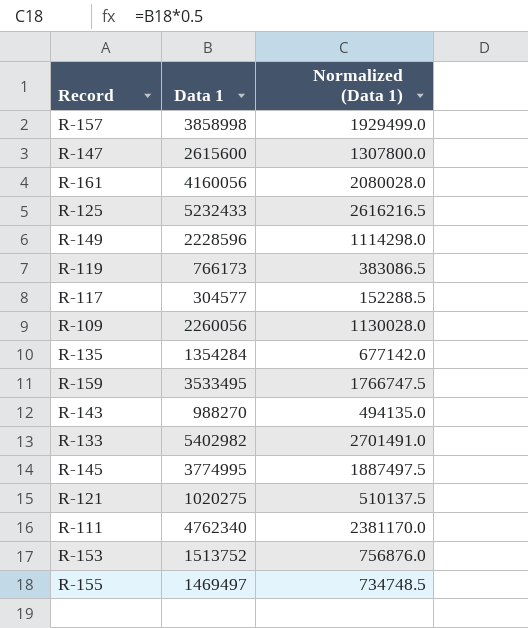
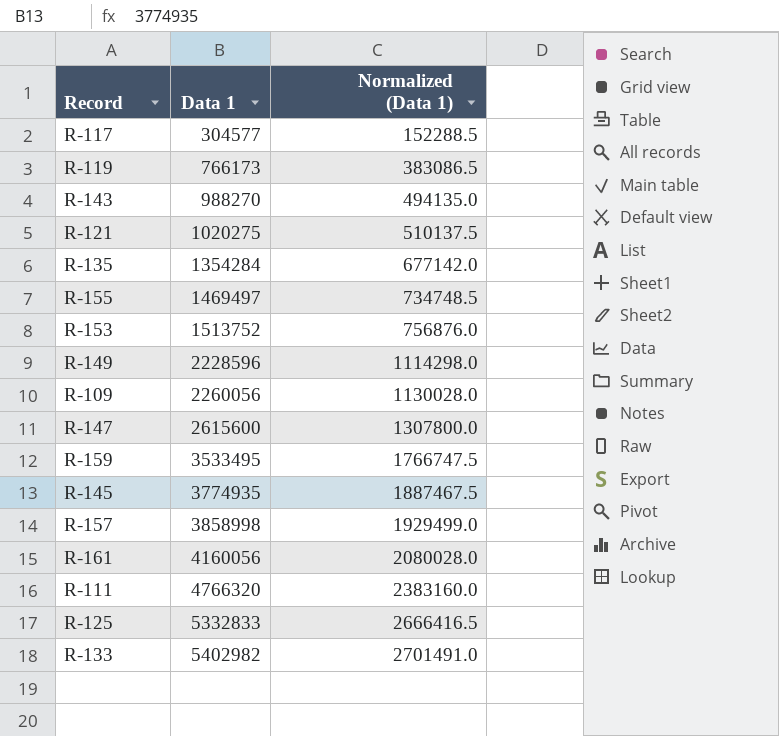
row order: none -> Data 1 ascending
R-145 | Data 1: 3774995 -> 3774935
R-145 | Normalized (Data 1): 1887497.5 -> 1887467.5
R-111 | Data 1: 4762340 -> 4766320
R-111 | Normalized (Data 1): 2381170.0 -> 2383160.0
R-125 | Data 1: 5232433 -> 5332833
R-125 | Normalized (Data 1): 2616216.5 -> 2666416.5

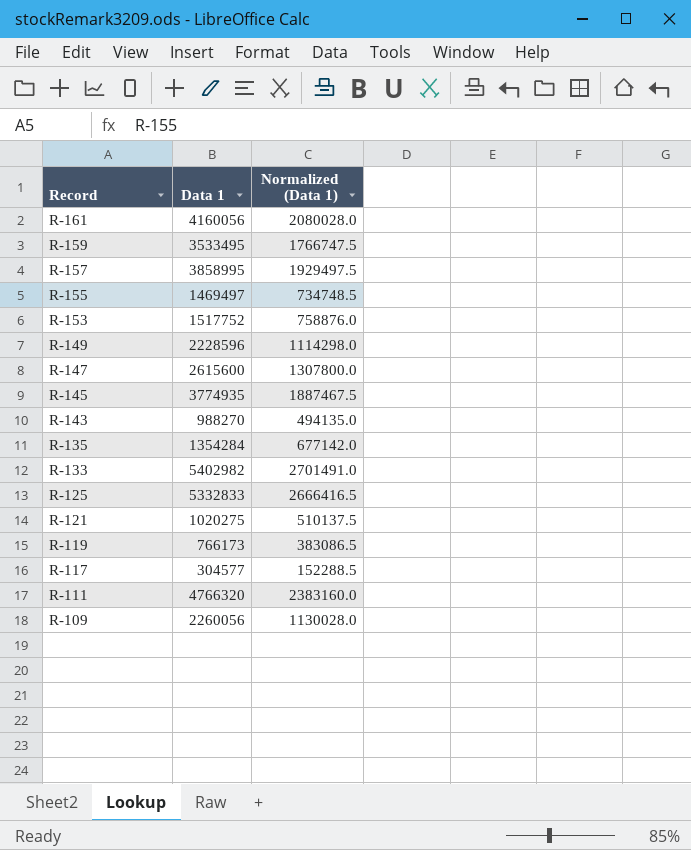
row order: Data 1 ascending -> Record descending
R-157 | Data 1: 3858998 -> 3858995
R-157 | Normalized (Data 1): 1929499.0 -> 1929497.5
R-153 | Data 1: 1513752 -> 1517752
R-153 | Normalized (Data 1): 756876.0 -> 758876.0

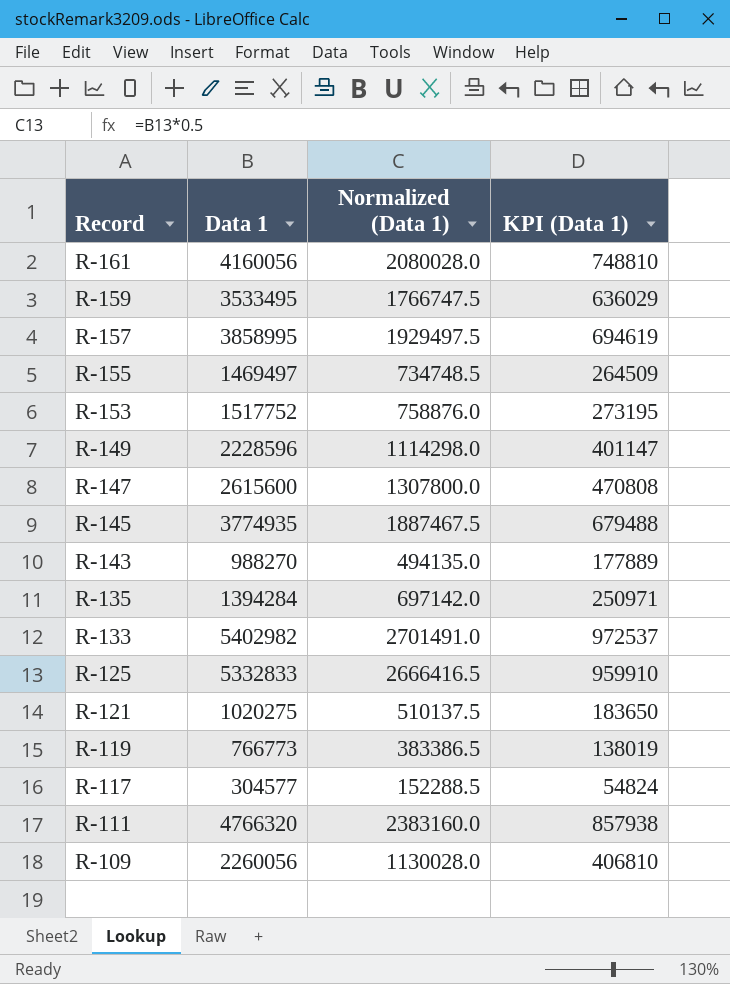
column KPI (Data 1) | formula: none -> [Data 1] * 0.18
R-135 | Data 1: 1354284 -> 1394284
R-135 | Normalized (Data 1): 677142.0 -> 697142.0
R-119 | Data 1: 766173 -> 766773
R-119 | Normalized (Data 1): 383086.5 -> 383386.5

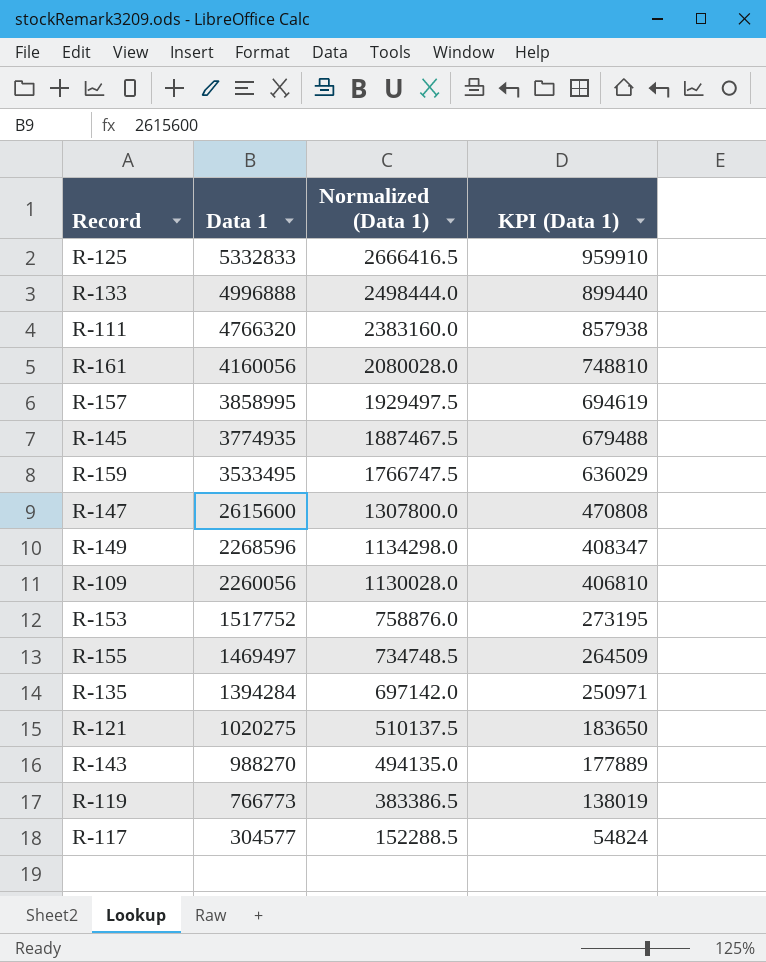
row order: Record descending -> Data 1 descending
R-133 | Data 1: 5402982 -> 4996888
R-133 | Normalized (Data 1): 2701491.0 -> 2498444.0
R-133 | KPI (Data 1): 972537 -> 899440
R-149 | Data 1: 2228596 -> 2268596
R-149 | Normalized (Data 1): 1114298.0 -> 1134298.0
R-149 | KPI (Data 1): 401147 -> 408347

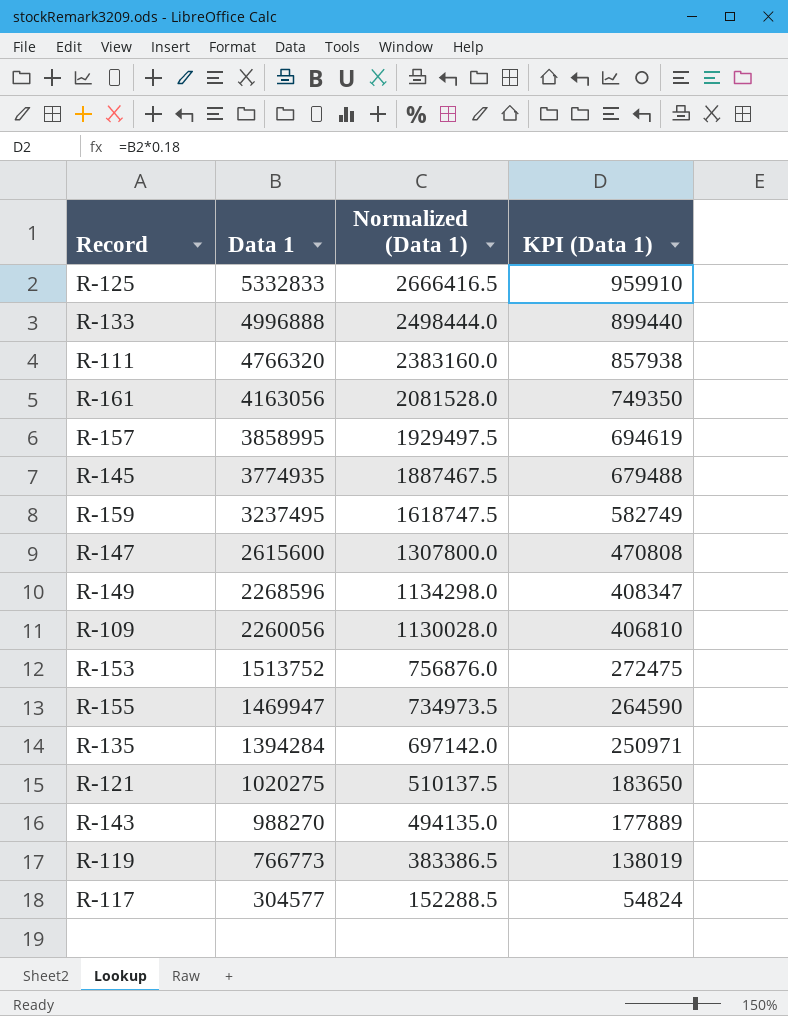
R-161 | Data 1: 4160056 -> 4163056
R-161 | Normalized (Data 1): 2080028.0 -> 2081528.0
R-161 | KPI (Data 1): 748810 -> 749350
R-159 | Data 1: 3533495 -> 3237495
R-159 | Normalized (Data 1): 1766747.5 -> 1618747.5
R-159 | KPI (Data 1): 636029 -> 582749
R-153 | Data 1: 1517752 -> 1513752
R-153 | Normalized (Data 1): 758876.0 -> 756876.0
R-153 | KPI (Data 1): 273195 -> 272475
R-155 | Data 1: 1469497 -> 1469947
R-155 | Normalized (Data 1): 734748.5 -> 734973.5
R-155 | KPI (Data 1): 264509 -> 264590

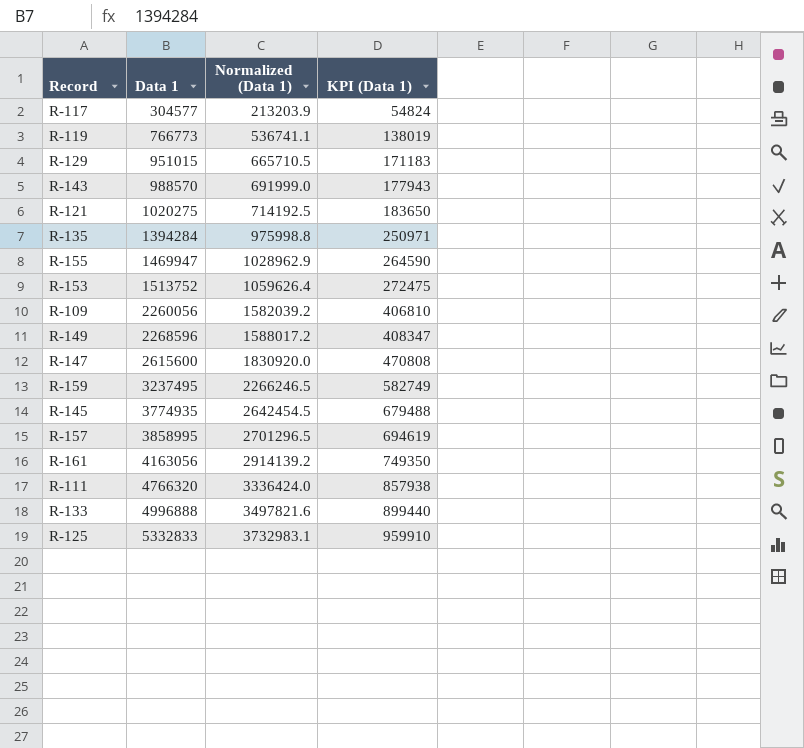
row order: Data 1 descending -> Data 1 ascending
column Normalized (Data 1) | formula: [Data 1] * 0.5 -> [Data 1] * 0.7
row R-129: none -> 951015 | 665710.5 | 171183
R-143 | Data 1: 988270 -> 988570
R-143 | KPI (Data 1): 177889 -> 177943

